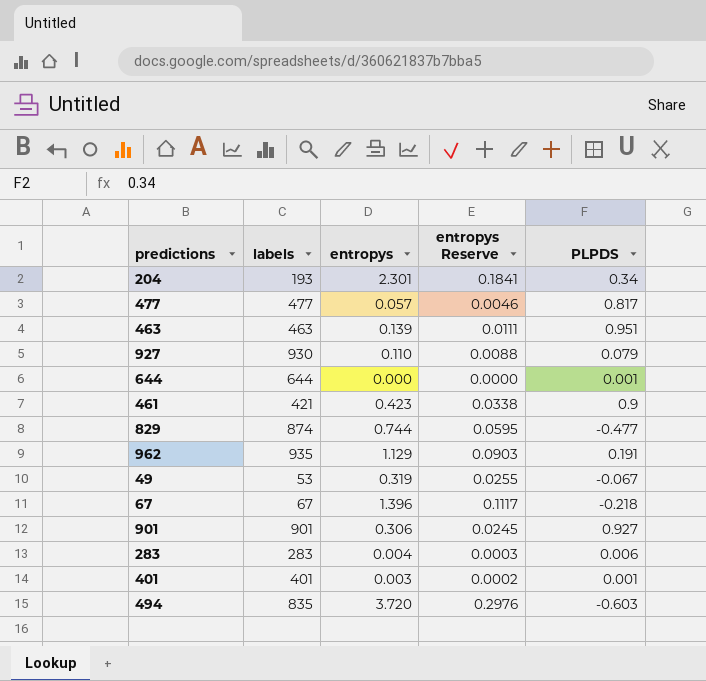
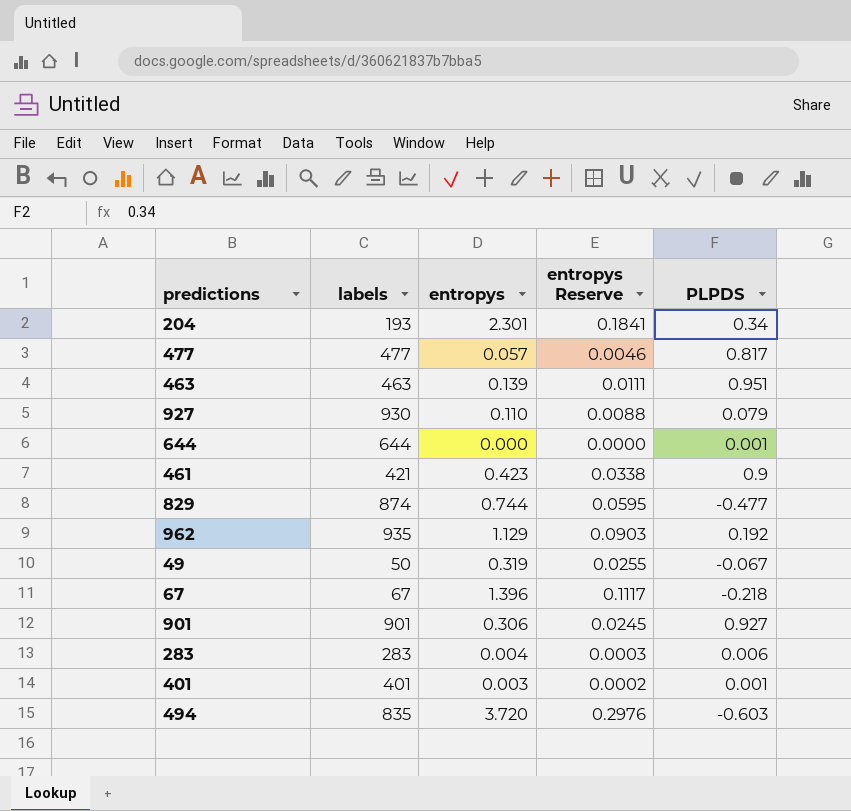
962 | PLPDS: 0.191 -> 0.192
49 | labels: 53 -> 50

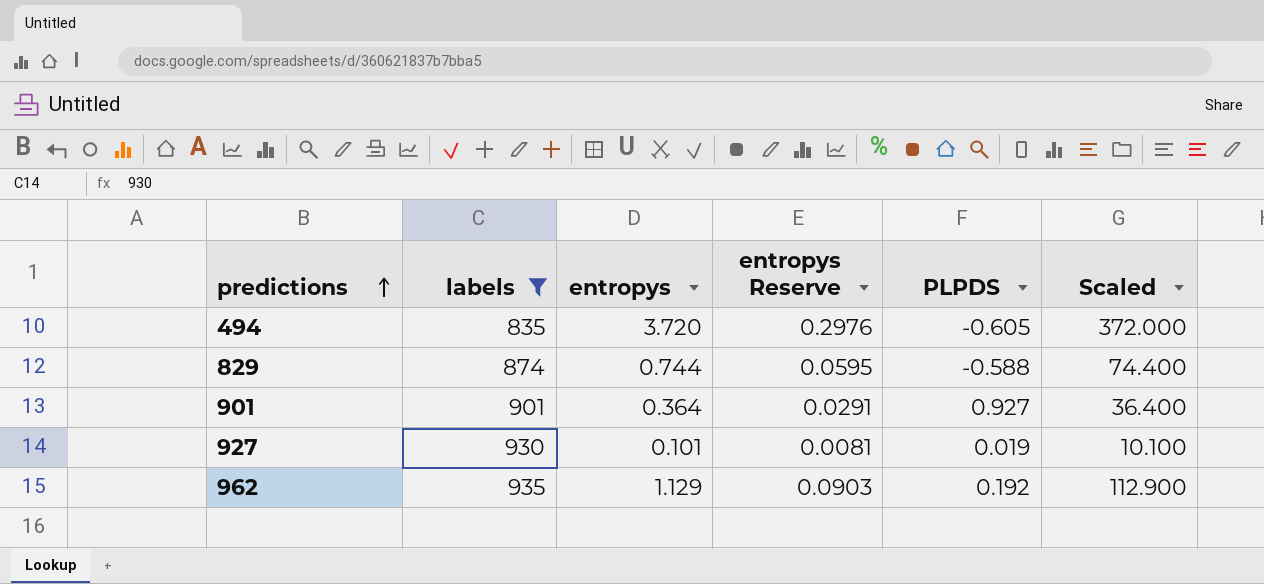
filter: none -> labels >= 835
row order: none -> predictions ascending
column Scaled | formula: none -> [entropys] * 100
494 | PLPDS: -0.603 -> -0.605
829 | PLPDS: -0.477 -> -0.588
901 | entropys: 0.306 -> 0.364
901 | entropys Reserve: 0.0245 -> 0.0291
927 | entropys: 0.110 -> 0.101
927 | entropys Reserve: 0.0088 -> 0.0081
927 | PLPDS: 0.079 -> 0.019

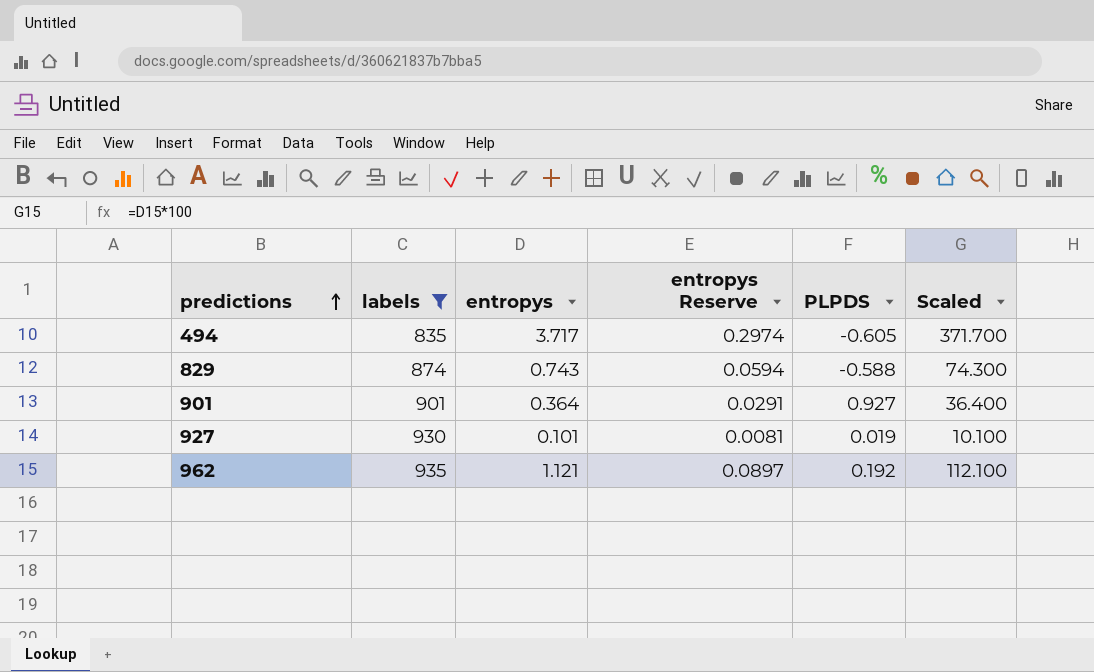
494 | entropys: 3.720 -> 3.717
494 | entropys Reserve: 0.2976 -> 0.2974
494 | Scaled: 372.000 -> 371.700
829 | entropys: 0.744 -> 0.743
829 | entropys Reserve: 0.0595 -> 0.0594
829 | Scaled: 74.400 -> 74.300
962 | entropys: 1.129 -> 1.121
962 | entropys Reserve: 0.0903 -> 0.0897
962 | Scaled: 112.900 -> 112.100

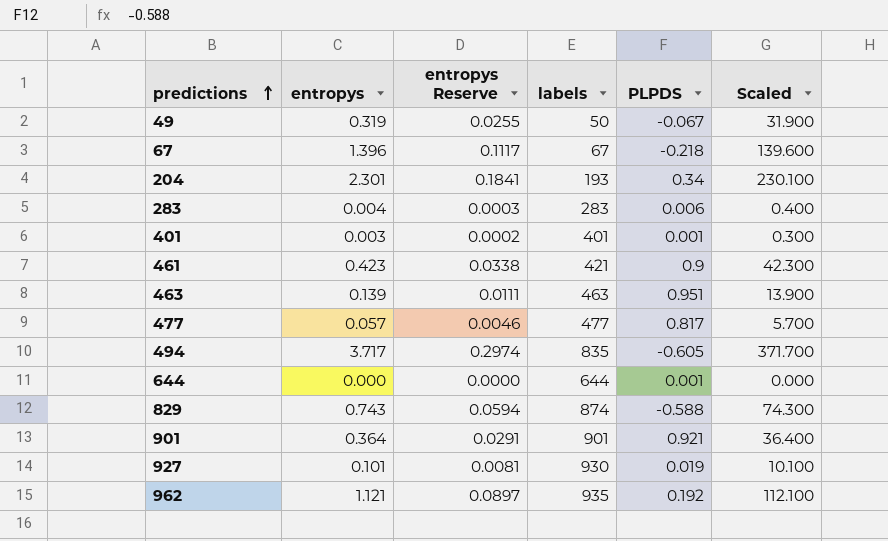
filter: labels >= 835 -> none
column labels | position: 2 -> 4
901 | PLPDS: 0.927 -> 0.921

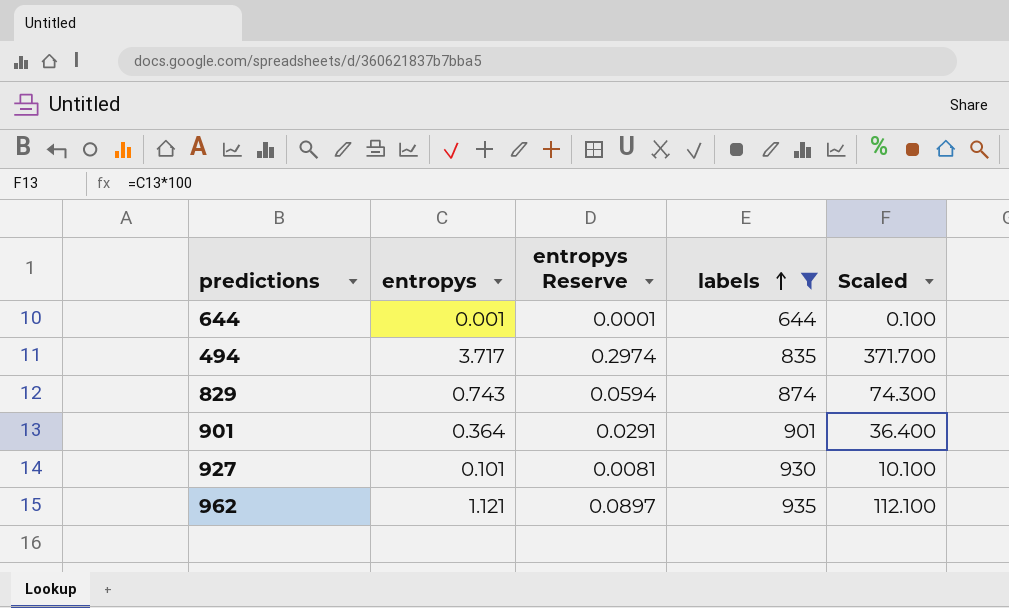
filter: none -> labels >= 644
row order: predictions ascending -> labels ascending
column PLPDS | position: 5 -> none
644 | entropys: 0.000 -> 0.001
644 | entropys Reserve: 0.0000 -> 0.0001
644 | Scaled: 0.000 -> 0.100

